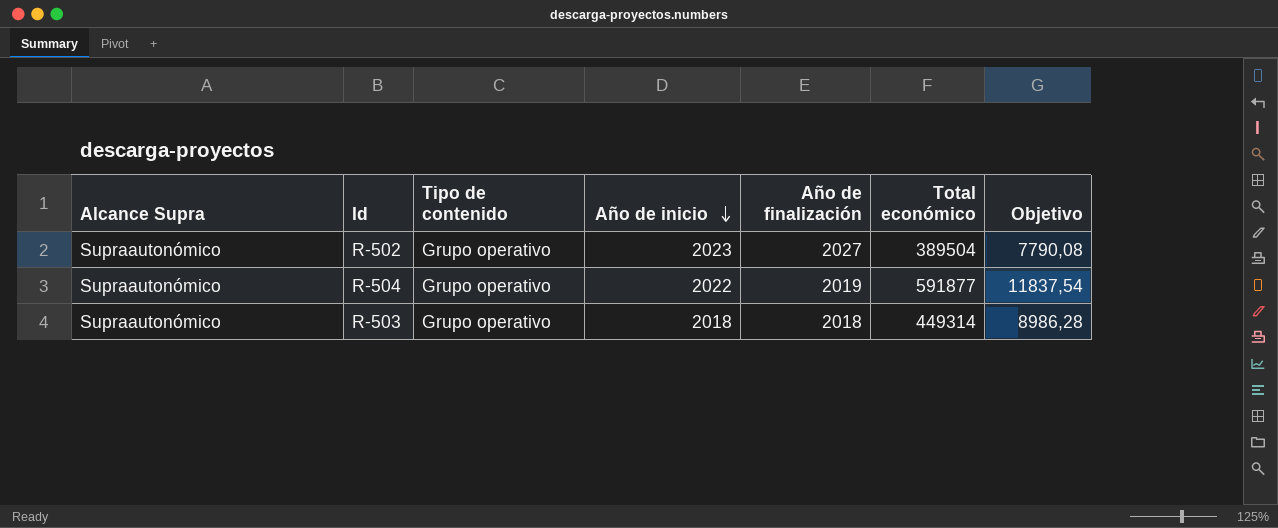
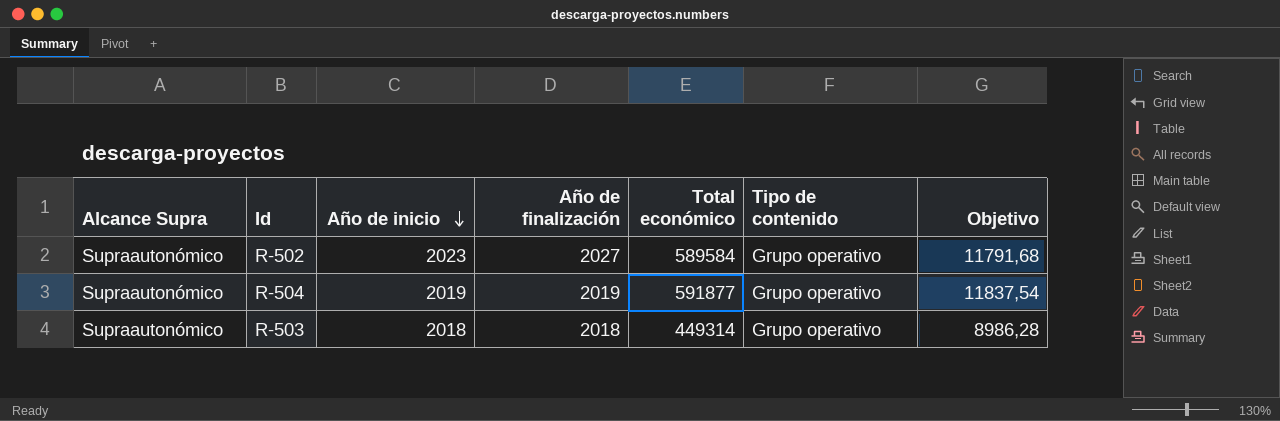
column Tipo de contenido | position: 3 -> 6
R-502 | Total económico: 389504 -> 589584
R-502 | Objetivo: 7790,08 -> 11791,68
R-504 | Año de inicio: 2022 -> 2019

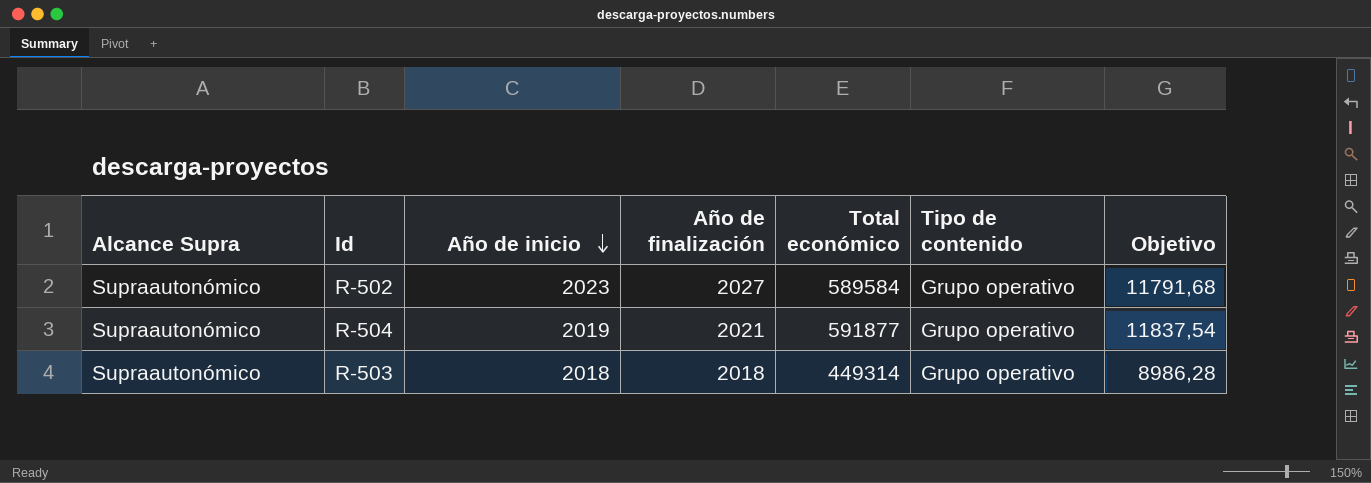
R-504 | Año de finalización: 2019 -> 2021

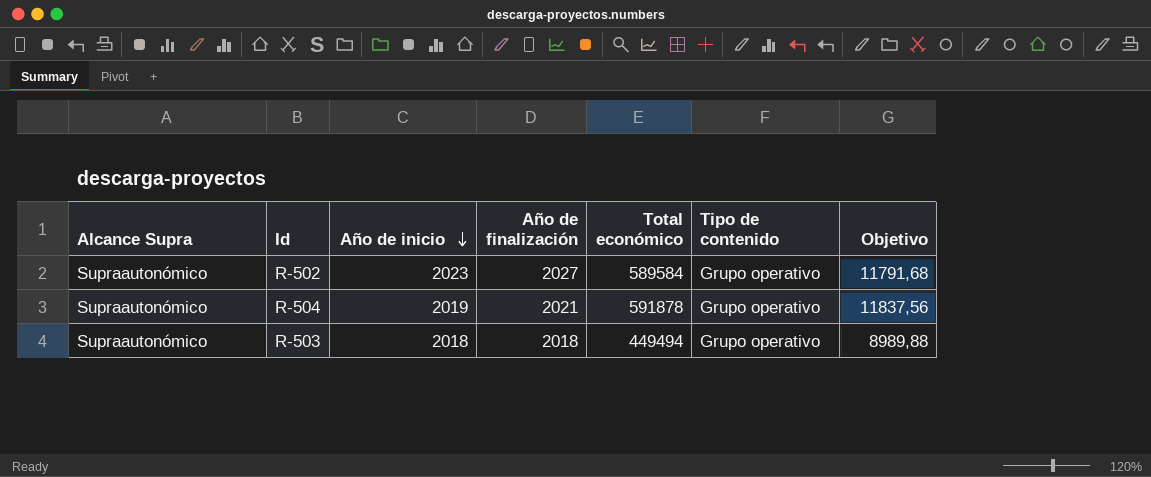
R-504 | Total económico: 591877 -> 591878
R-504 | Objetivo: 11837,54 -> 11837,56
R-503 | Total económico: 449314 -> 449494
R-503 | Objetivo: 8986,28 -> 8989,88

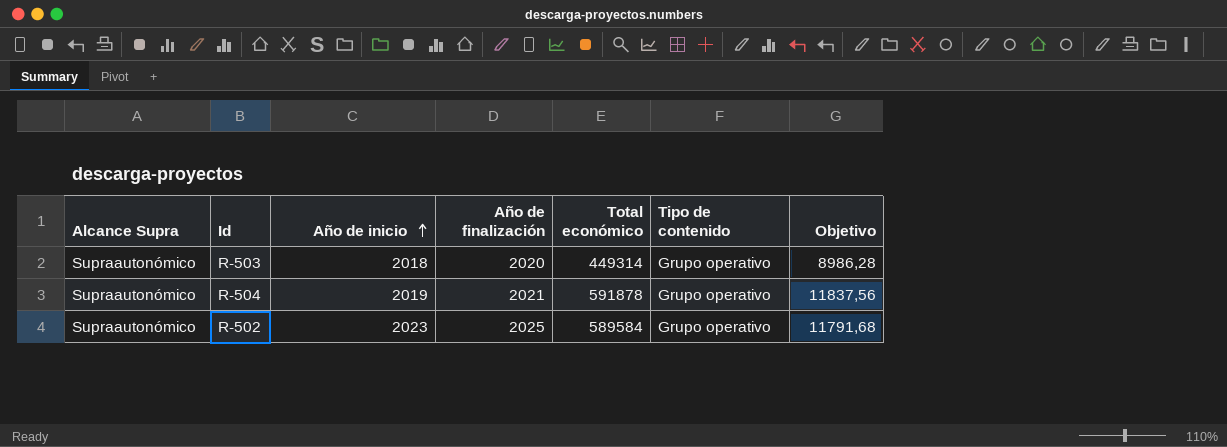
row order: Año de inicio descending -> Año de inicio ascending
R-503 | Año de finalización: 2018 -> 2020
R-503 | Total económico: 449494 -> 449314
R-503 | Objetivo: 8989,88 -> 8986,28
R-502 | Año de finalización: 2027 -> 2025

